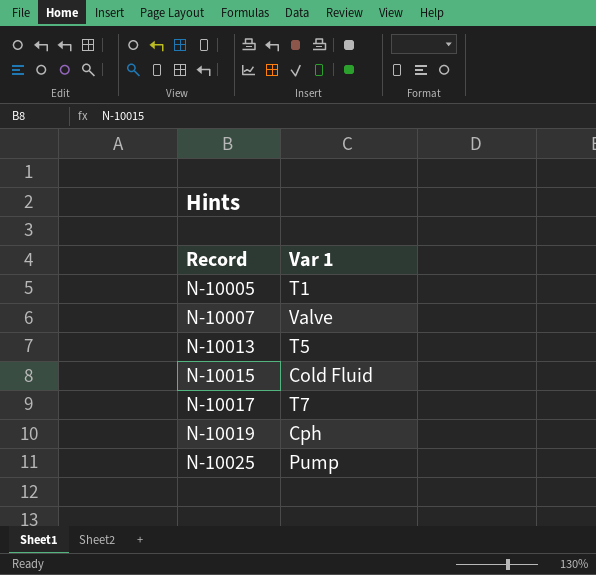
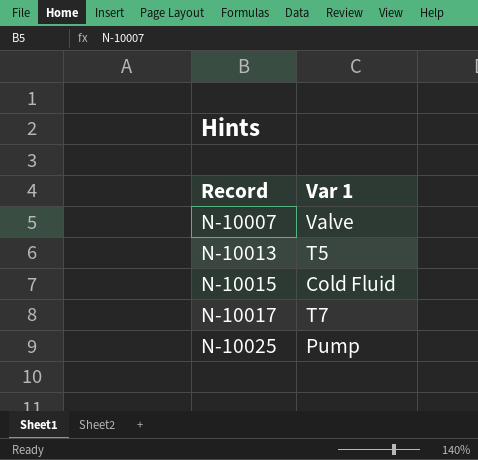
row N-10005: T1 -> none
row N-10019: Cph -> none

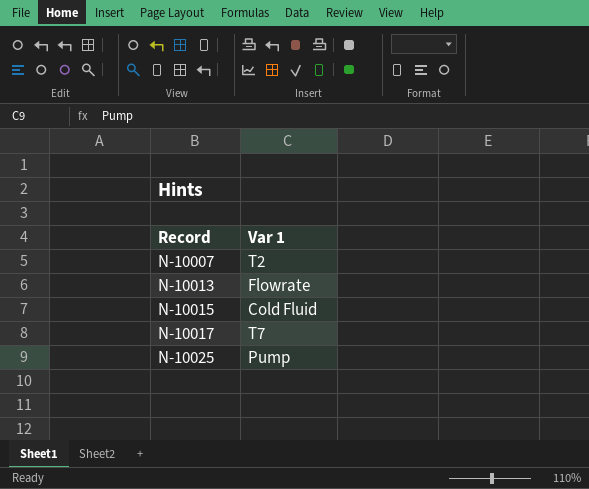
N-10007 | Var 1: Valve -> T2
N-10013 | Var 1: T5 -> Flowrate

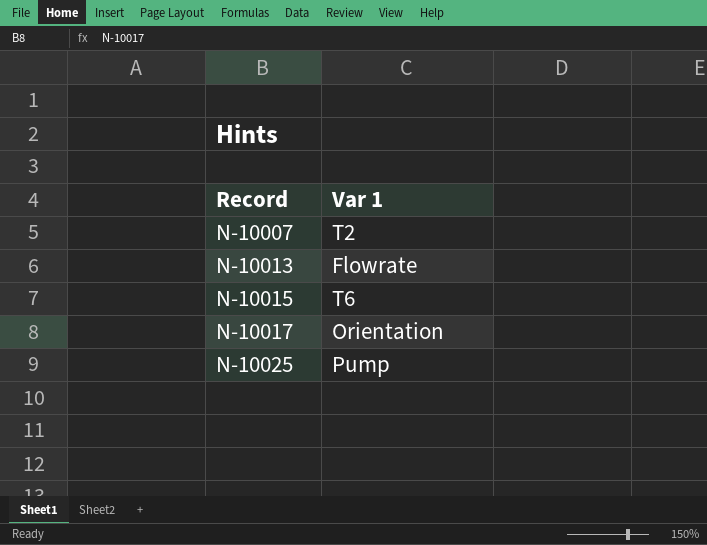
N-10015 | Var 1: Cold Fluid -> T6
N-10017 | Var 1: T7 -> Orientation

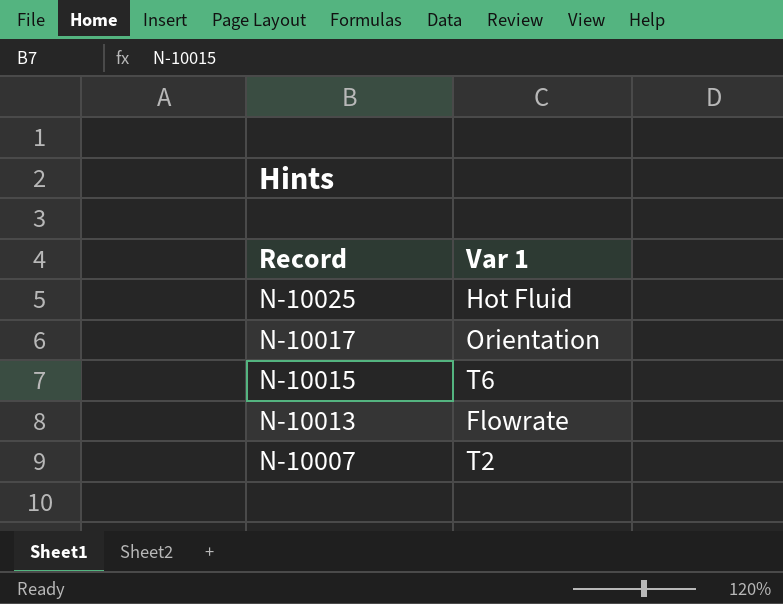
row order: Record ascending -> Record descending
N-10025 | Var 1: Pump -> Hot Fluid

